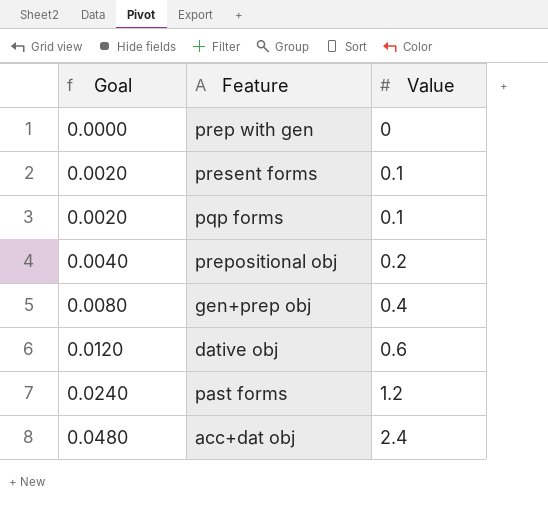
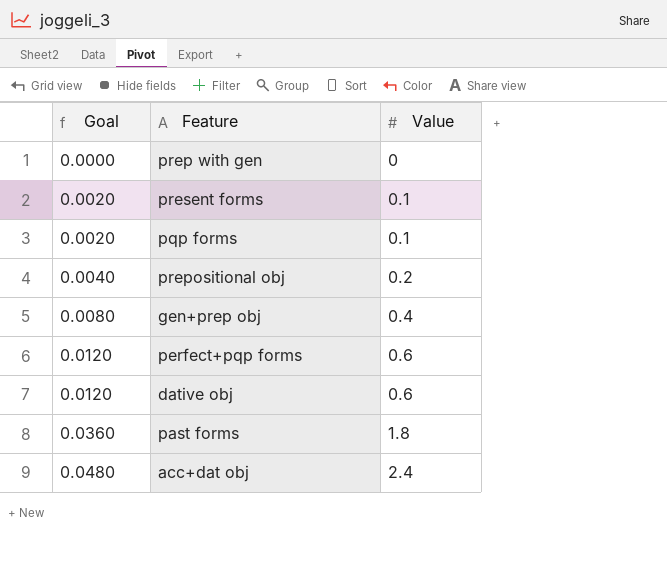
row perfect+pqp forms: none -> 0.0120 | 0.6
past forms | Goal: 0.0240 -> 0.0360
past forms | Value: 1.2 -> 1.8

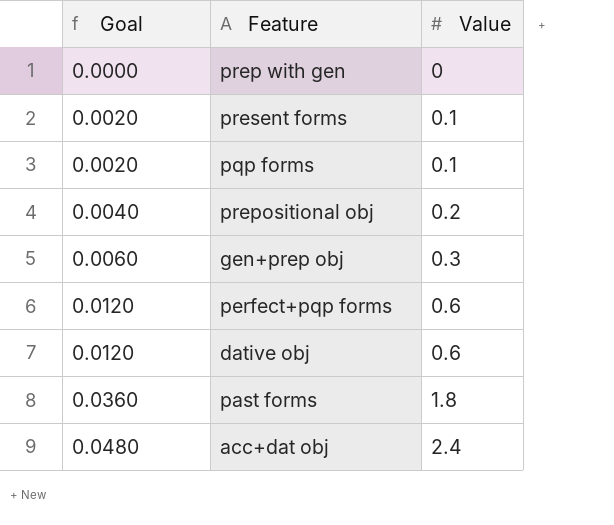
gen+prep obj | Goal: 0.0080 -> 0.0060
gen+prep obj | Value: 0.4 -> 0.3

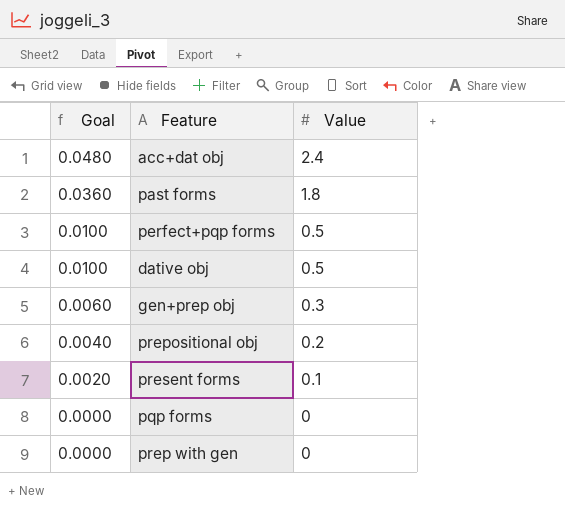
row order: Goal ascending -> Goal descending
perfect+pqp forms | Goal: 0.0120 -> 0.0100
perfect+pqp forms | Value: 0.6 -> 0.5
dative obj | Goal: 0.0120 -> 0.0100
dative obj | Value: 0.6 -> 0.5
pqp forms | Goal: 0.0020 -> 0.0000
pqp forms | Value: 0.1 -> 0

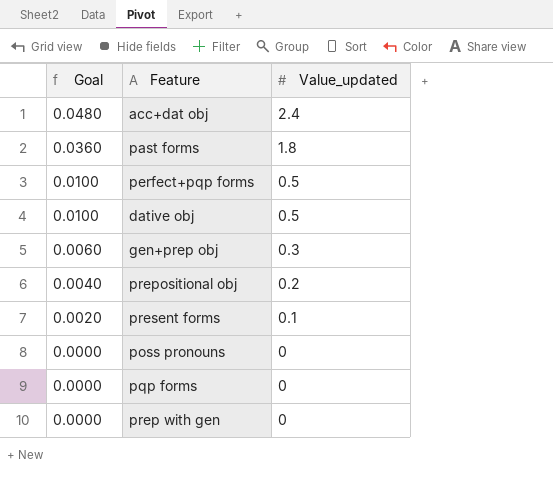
column name: Value -> Value_updated
row poss pronouns: none -> 0.0000 | 0

